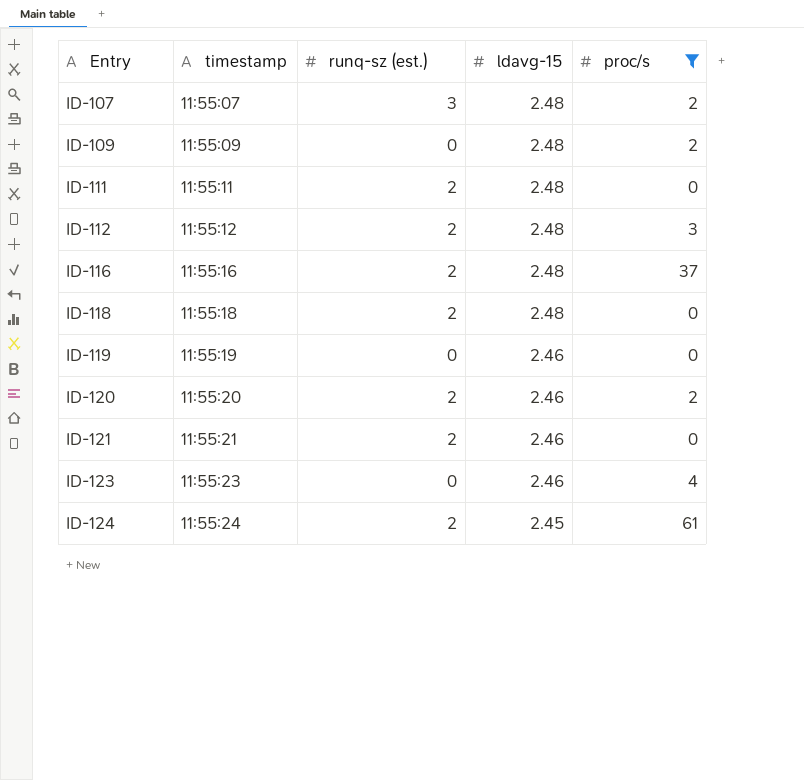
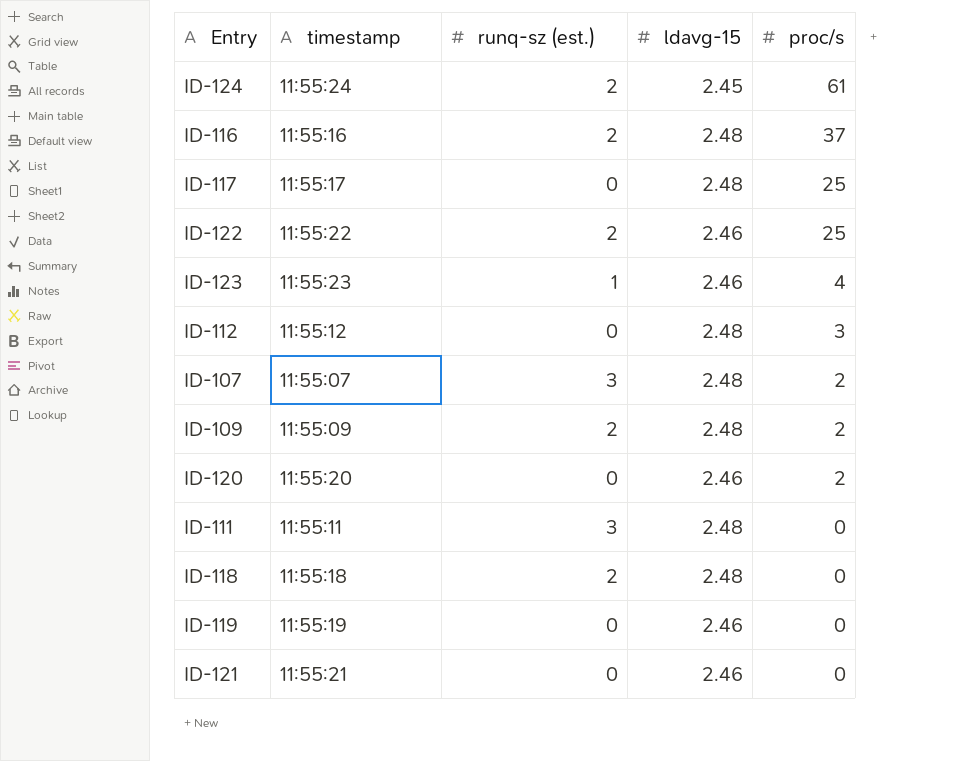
filter: proc/s != 25 -> none
row order: Entry ascending -> proc/s descending
ID-123 | runq-sz (est.): 0 -> 1
ID-112 | runq-sz (est.): 2 -> 0
ID-109 | runq-sz (est.): 0 -> 2
ID-120 | runq-sz (est.): 2 -> 0
ID-111 | runq-sz (est.): 2 -> 3
ID-121 | runq-sz (est.): 2 -> 0

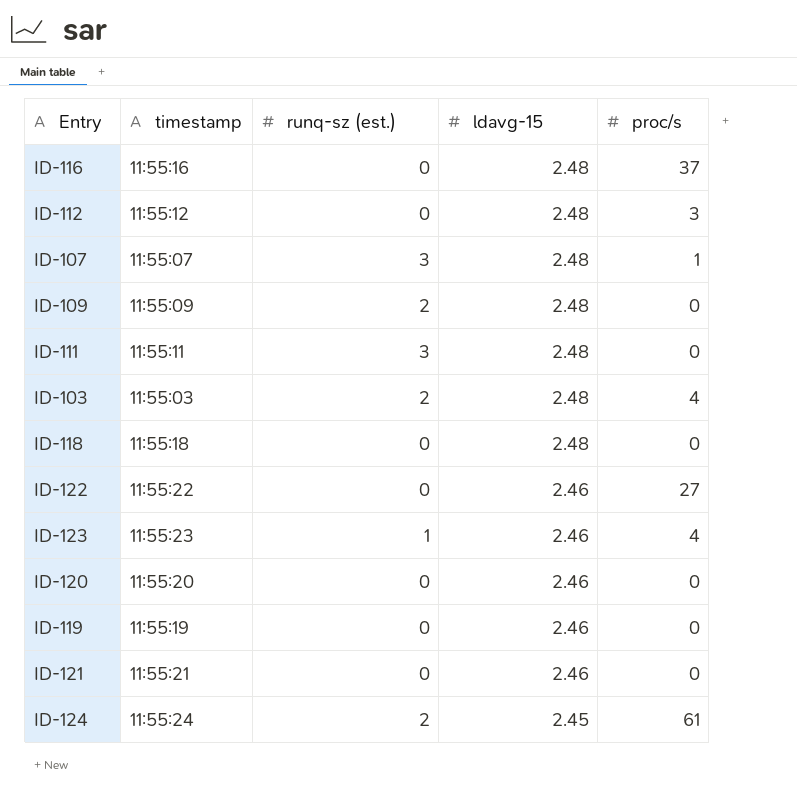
row order: proc/s descending -> ldavg-15 descending
row ID-117: 11:55:17 | 0 | 2.48 | 25 -> none
ID-116 | runq-sz (est.): 2 -> 0
ID-107 | proc/s: 2 -> 1
ID-109 | proc/s: 2 -> 0
row ID-103: none -> 11:55:03 | 2 | 2.48 | 4
ID-118 | runq-sz (est.): 2 -> 0
ID-122 | runq-sz (est.): 2 -> 0
ID-122 | proc/s: 25 -> 27
ID-120 | proc/s: 2 -> 0

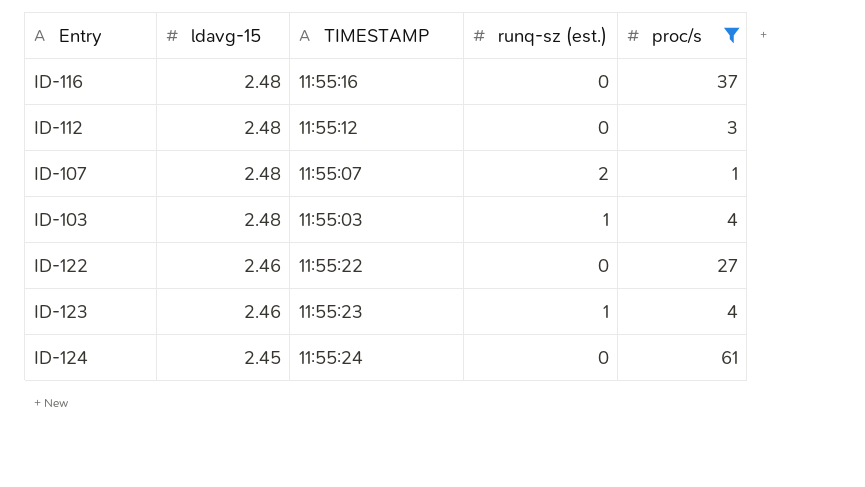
filter: none -> proc/s != 0
column ldavg-15 | position: 4 -> 2
column name: timestamp -> TIMESTAMP
ID-107 | runq-sz (est.): 3 -> 2
ID-103 | runq-sz (est.): 2 -> 1
ID-124 | runq-sz (est.): 2 -> 0

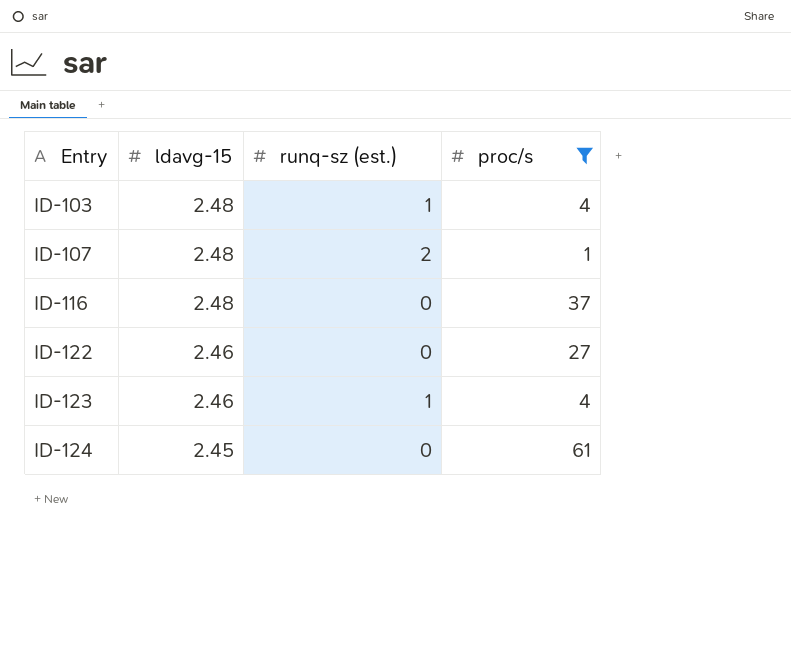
row order: ldavg-15 descending -> Entry ascending
column TIMESTAMP | position: 3 -> none
row ID-112: 2.48 | 11:55:12 | 0 | 3 -> none

